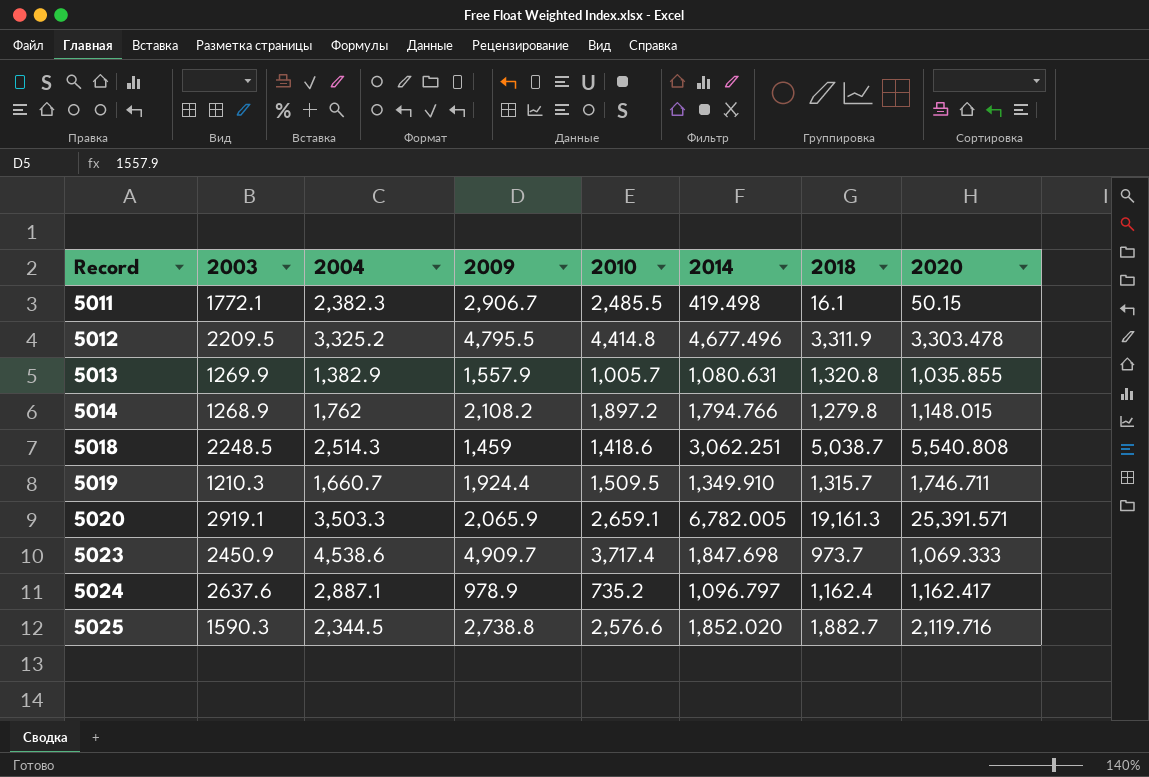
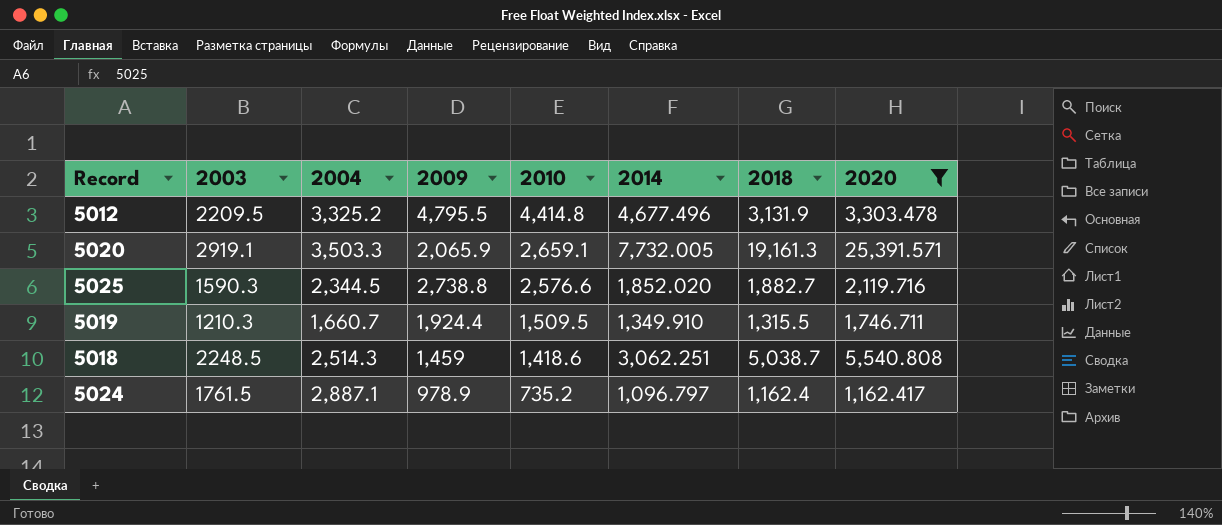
filter: none -> 2020 >= 1,162.417
row order: Record ascending -> 2010 descending
5012 | 2018: 3,311.9 -> 3,131.9
5020 | 2014: 6,782.005 -> 7,732.005
5019 | 2018: 1,315.7 -> 1,315.5
5024 | 2003: 2637.6 -> 1761.5

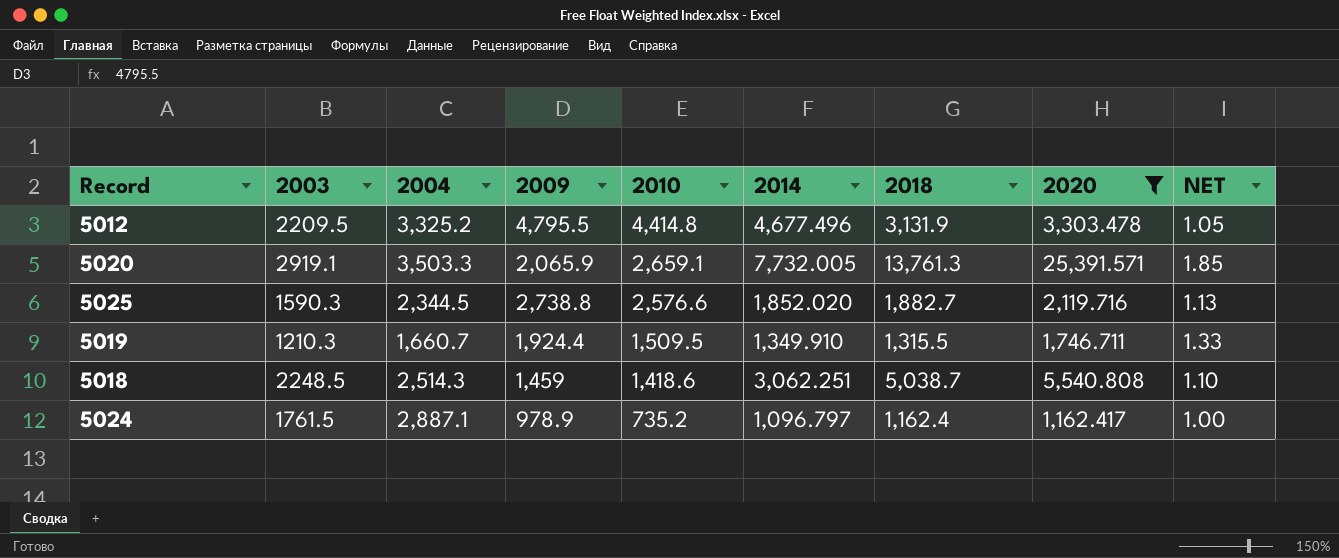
column NET | formula: none -> [2020] / [2018]
5020 | 2018: 19,161.3 -> 13,761.3

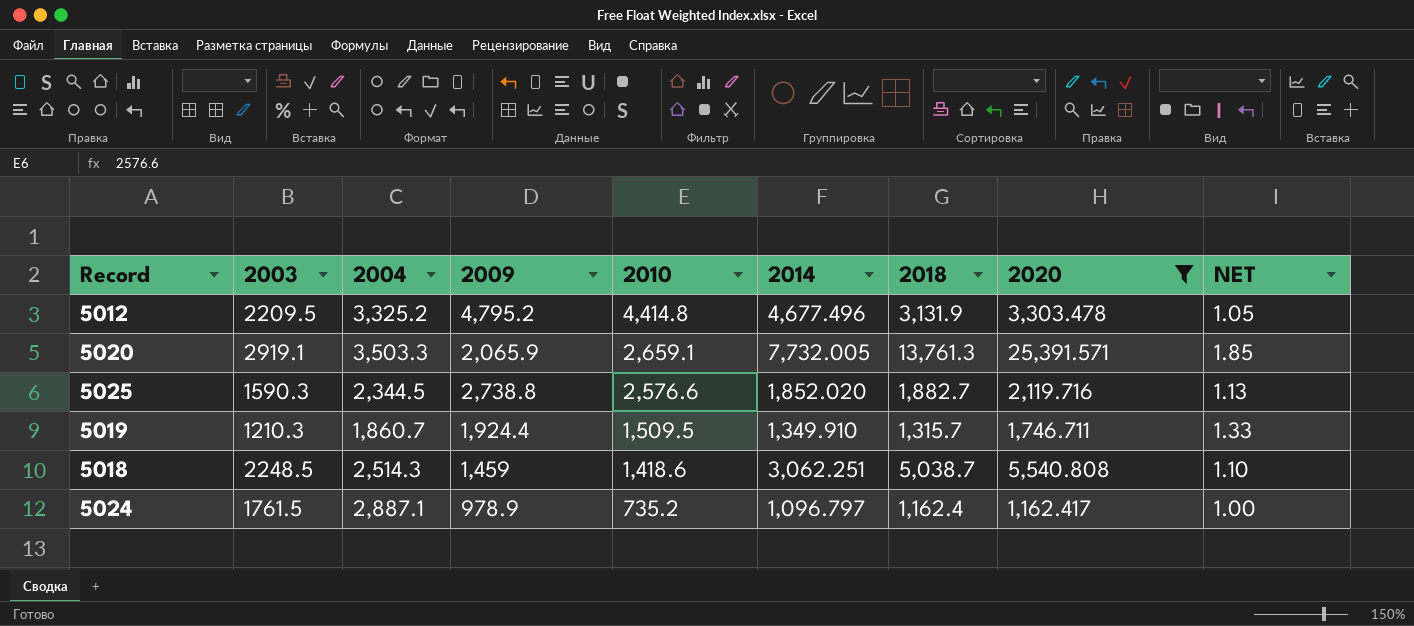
5012 | 2009: 4,795.5 -> 4,795.2
5019 | 2004: 1,660.7 -> 1,860.7
5019 | 2018: 1,315.5 -> 1,315.7

